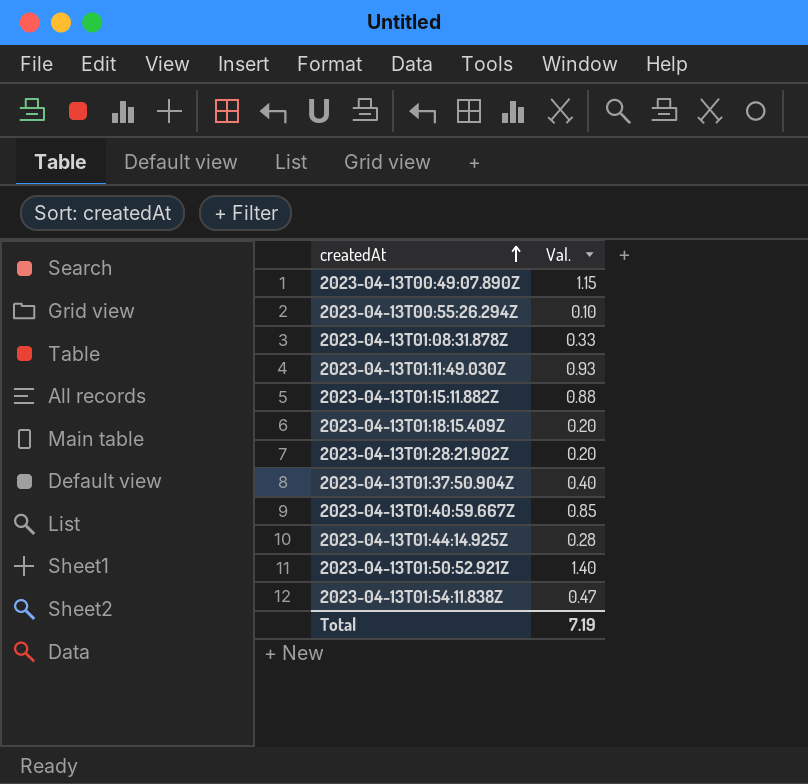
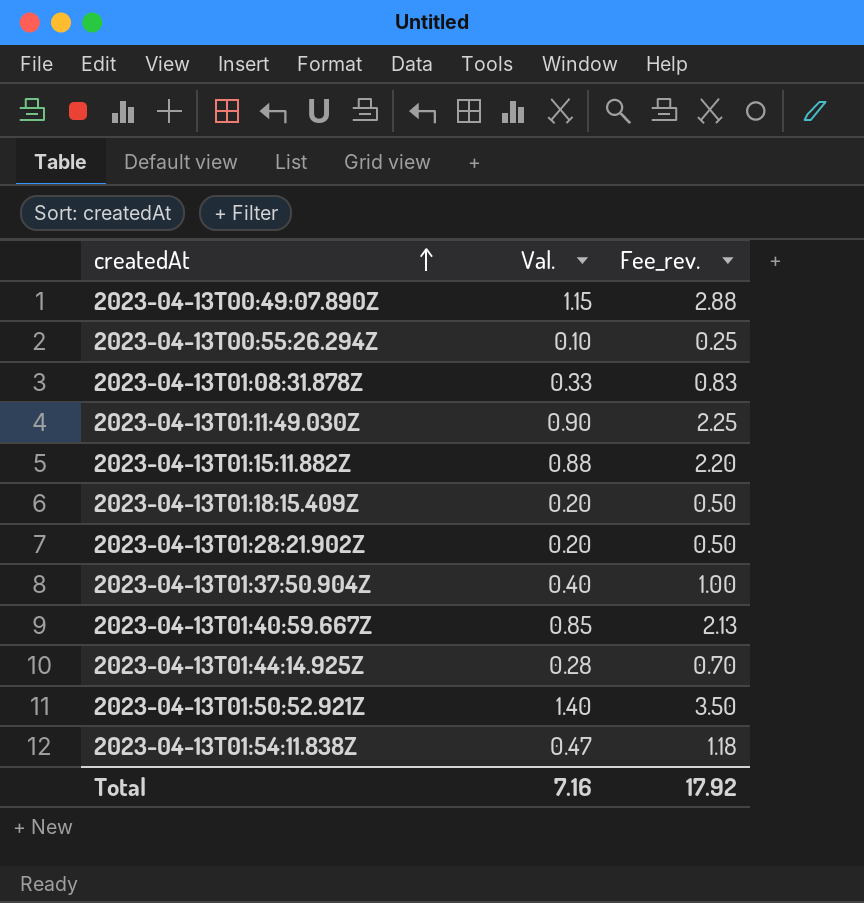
column Fee_rev. | formula: none -> [Val.] * 2.5
2023-04-13T01:11:49.030Z | Val.: 0.93 -> 0.90
Total | Val.: 7.19 -> 7.16

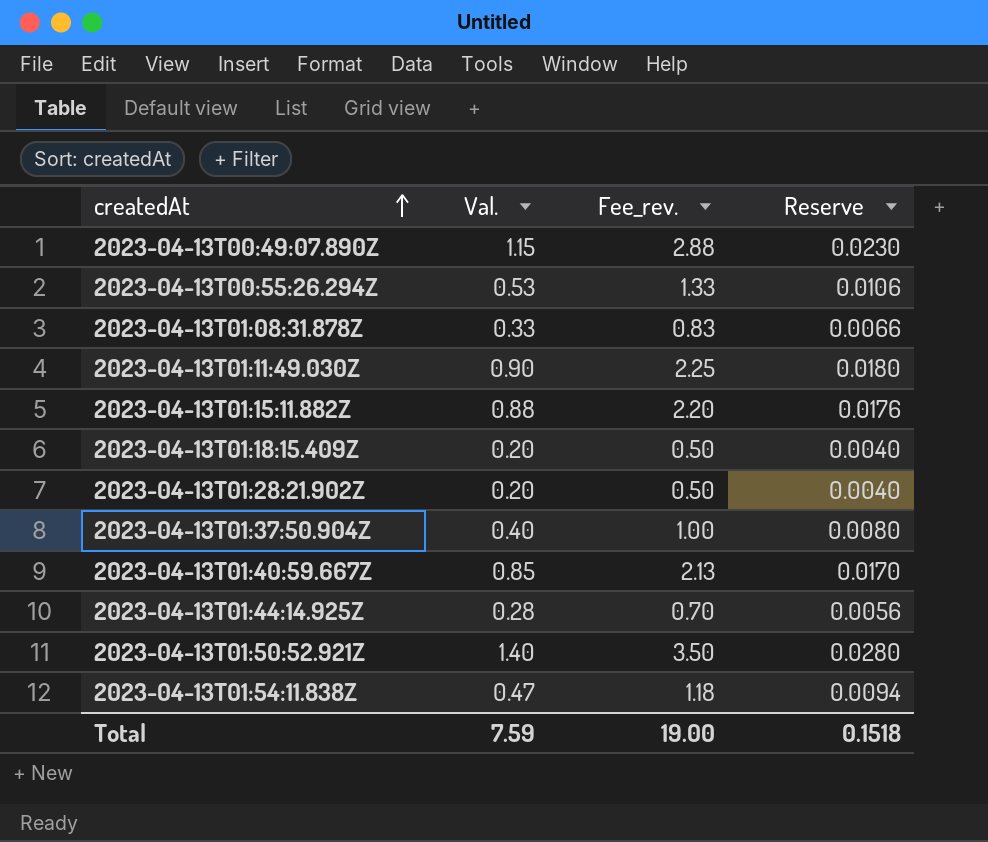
column Reserve | formula: none -> [Val.] * 0.02
2023-04-13T00:55:26.294Z | Val.: 0.10 -> 0.53
2023-04-13T00:55:26.294Z | Fee_rev.: 0.25 -> 1.33
Total | Val.: 7.16 -> 7.59
Total | Fee_rev.: 17.92 -> 19.00

